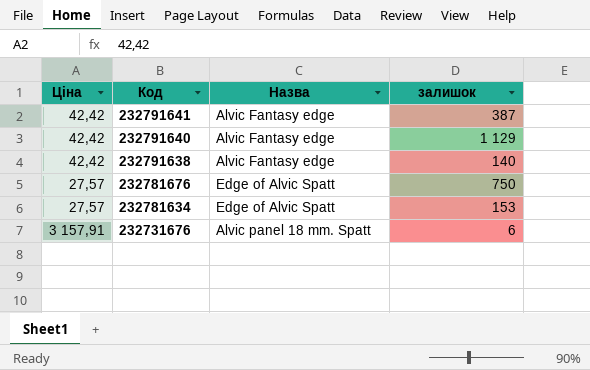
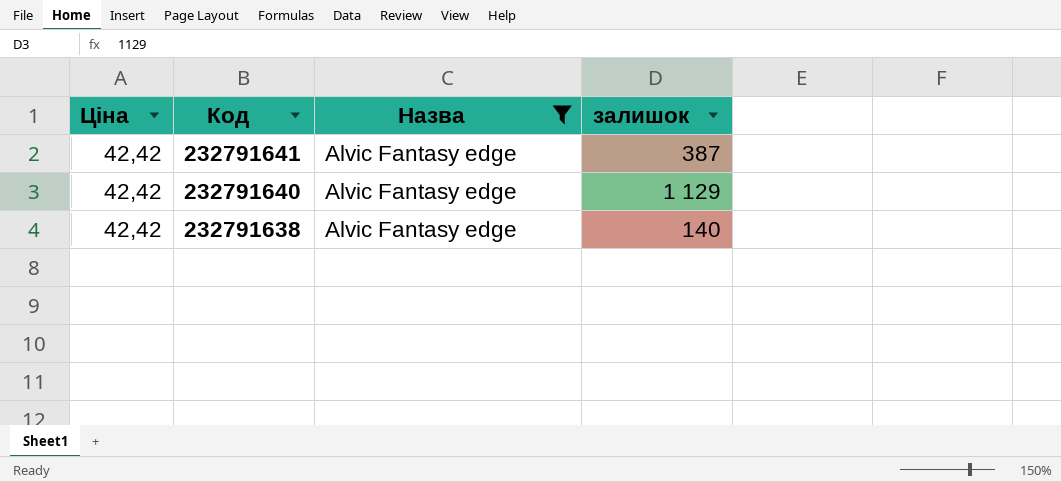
filter: none -> Назва = Alvic Fantasy edge

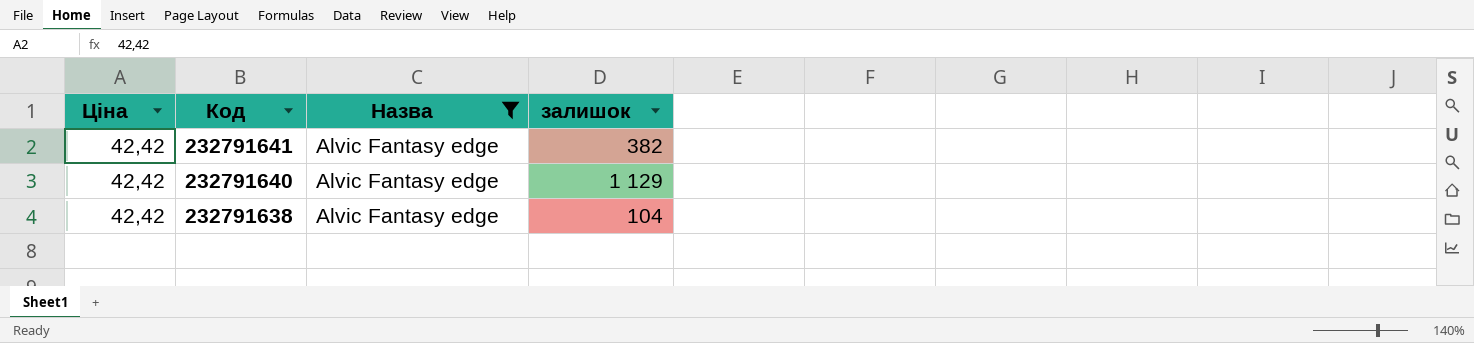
232791641 | залишок: 387 -> 382
232791638 | залишок: 140 -> 104

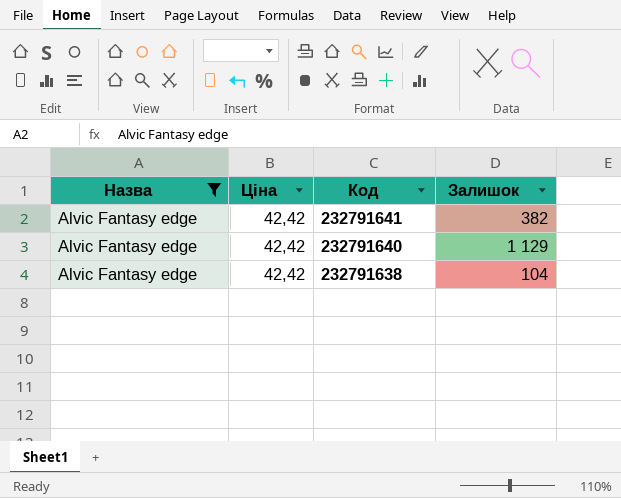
column Назва | position: 3 -> 1
column name: залишок -> Залишок

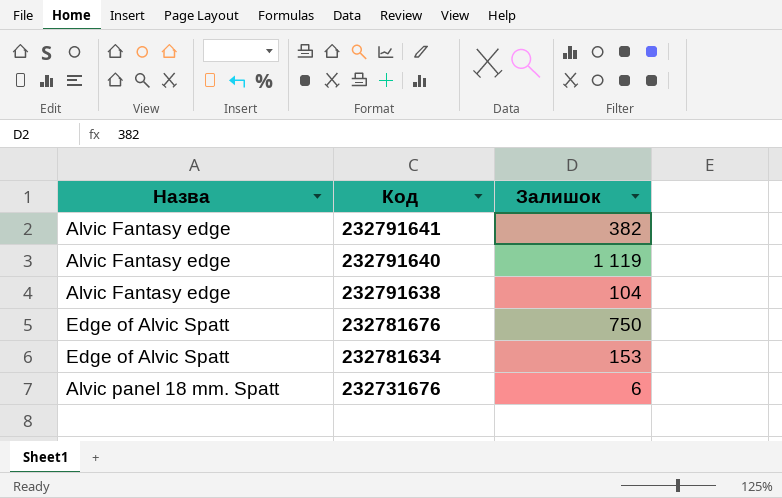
filter: Назва = Alvic Fantasy edge -> none
column Ціна | position: 2 -> none
232791640 | Залишок: 1 129 -> 1 119

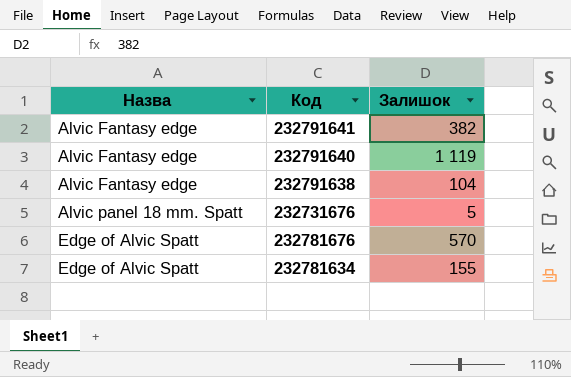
row order: Код descending -> Назва ascending
232731676 | Залишок: 6 -> 5
232781676 | Залишок: 750 -> 570
232781634 | Залишок: 153 -> 155

